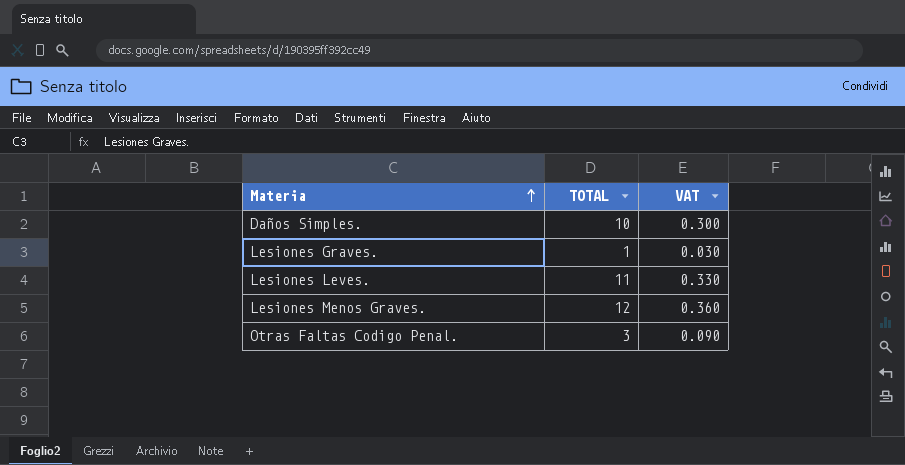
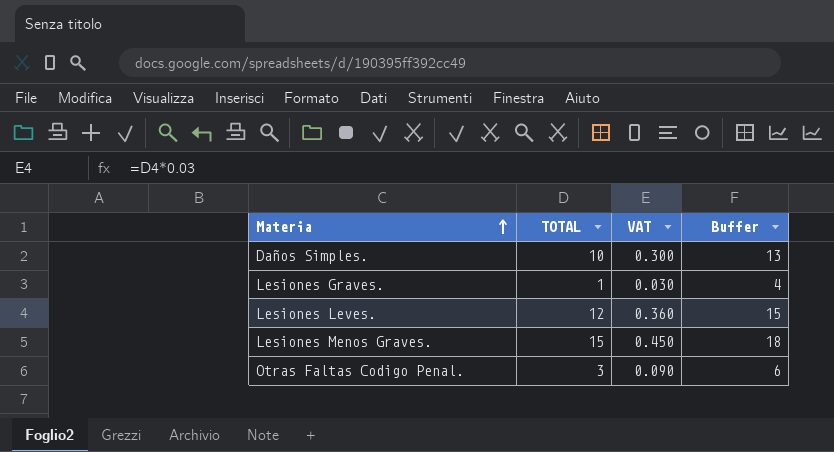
column Buffer | formula: none -> [TOTAL] + 3
Lesiones Leves. | TOTAL: 11 -> 12
Lesiones Leves. | VAT: 0.330 -> 0.360
Lesiones Menos Graves. | TOTAL: 12 -> 15
Lesiones Menos Graves. | VAT: 0.360 -> 0.450

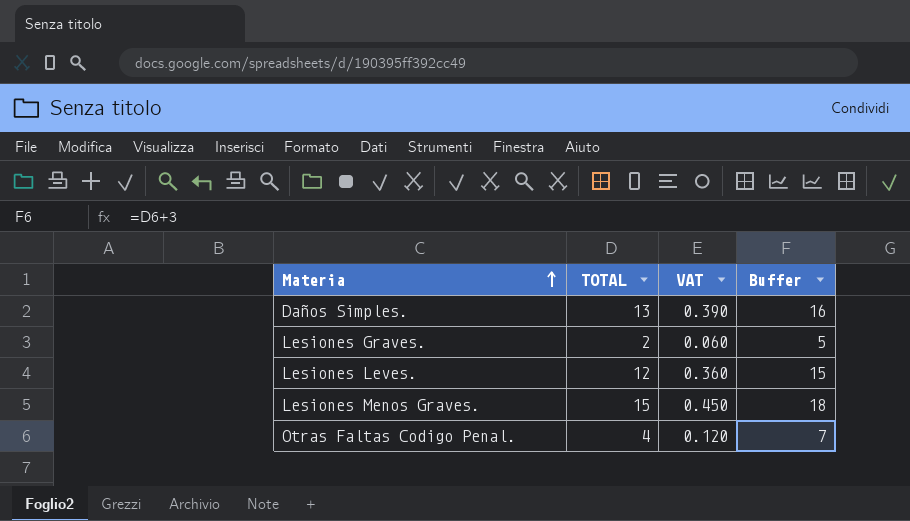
Daños Simples. | TOTAL: 10 -> 13
Daños Simples. | VAT: 0.300 -> 0.390
Daños Simples. | Buffer: 13 -> 16
Lesiones Graves. | TOTAL: 1 -> 2
Lesiones Graves. | VAT: 0.030 -> 0.060
Lesiones Graves. | Buffer: 4 -> 5
Otras Faltas Codigo Penal. | TOTAL: 3 -> 4
Otras Faltas Codigo Penal. | VAT: 0.090 -> 0.120
Otras Faltas Codigo Penal. | Buffer: 6 -> 7

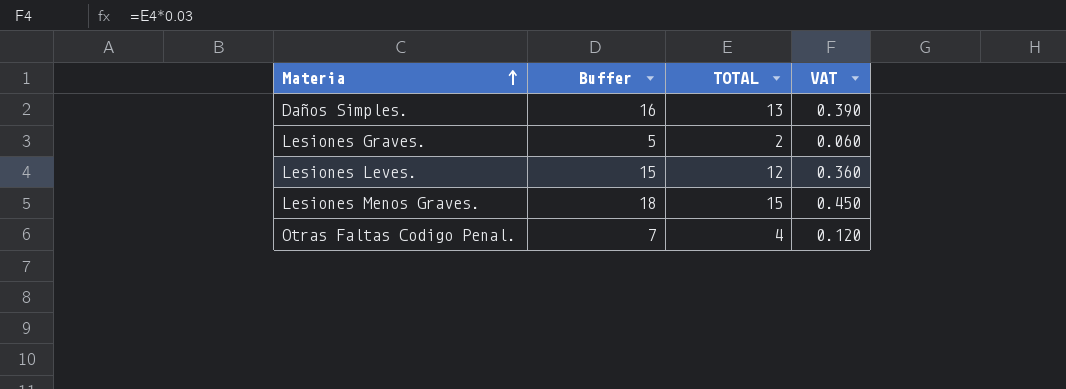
column Buffer | position: 4 -> 2

